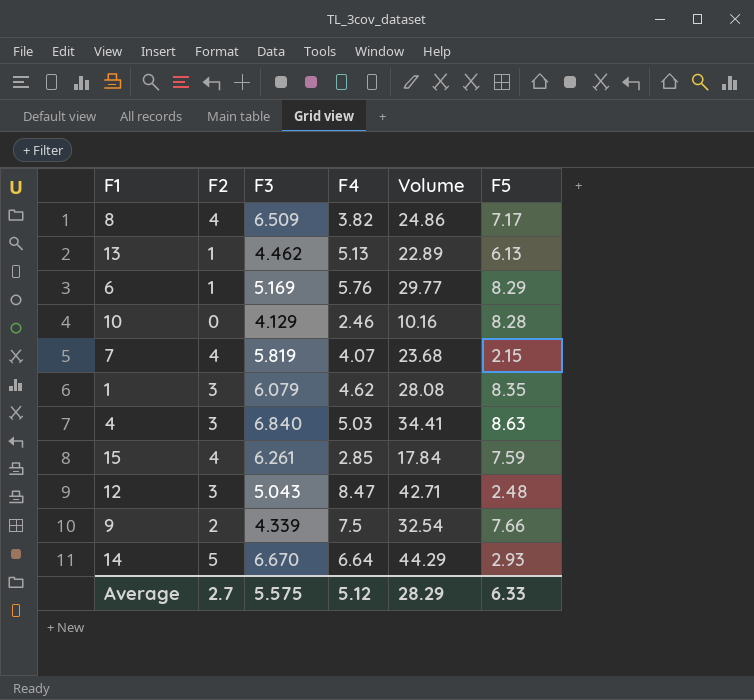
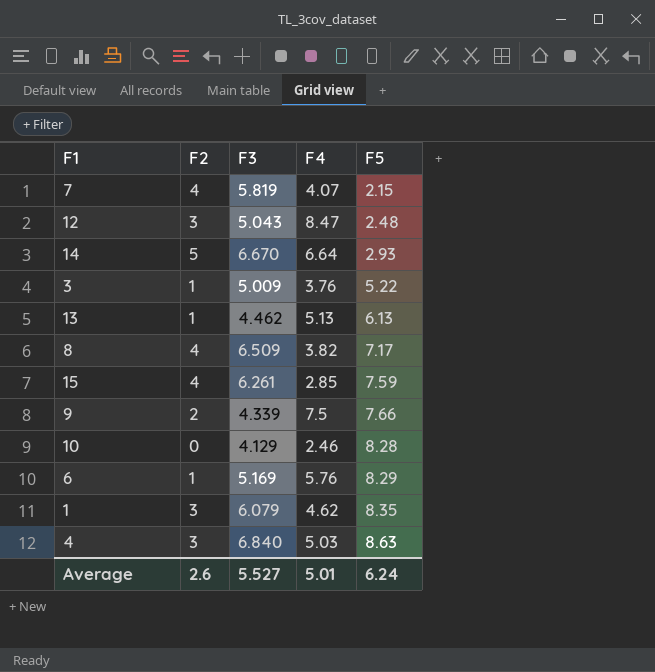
row order: none -> F5 ascending
column Volume | formula: [F3] * [F4] -> none
row 3: none -> 1 | 5.009 | 3.76 | 5.22
Average | F2: 2.7 -> 2.6
Average | F3: 5.575 -> 5.527
Average | F4: 5.12 -> 5.01
Average | F5: 6.33 -> 6.24

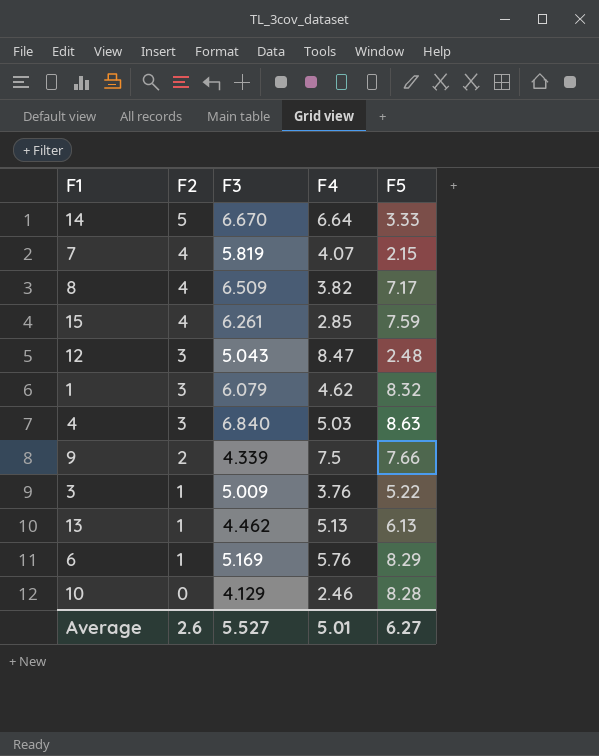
row order: F5 ascending -> F2 descending
14 | F5: 2.93 -> 3.33
1 | F5: 8.35 -> 8.32
Average | F5: 6.24 -> 6.27

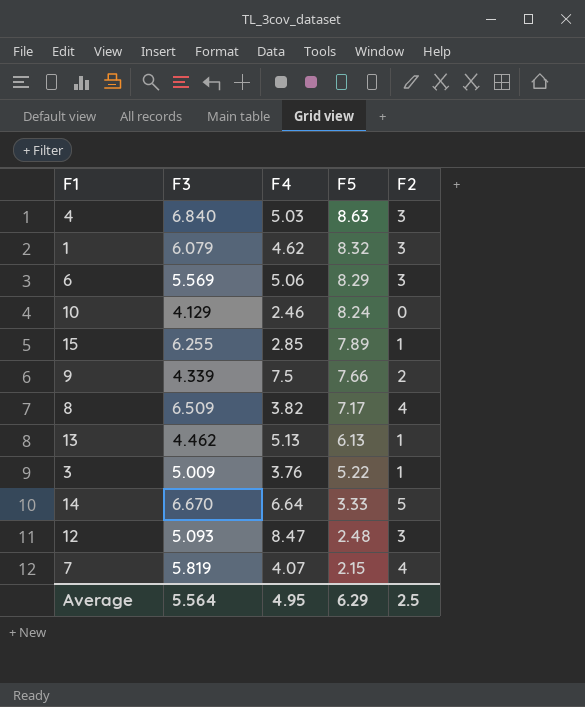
row order: F2 descending -> F5 descending
column F2 | position: 2 -> 5
6 | F3: 5.169 -> 5.569
6 | F4: 5.76 -> 5.06
6 | F2: 1 -> 3
10 | F5: 8.28 -> 8.24
15 | F3: 6.261 -> 6.255
15 | F5: 7.59 -> 7.89
15 | F2: 4 -> 1
12 | F3: 5.043 -> 5.093
Average | F3: 5.527 -> 5.564
Average | F4: 5.01 -> 4.95
Average | F5: 6.27 -> 6.29
Average | F2: 2.6 -> 2.5

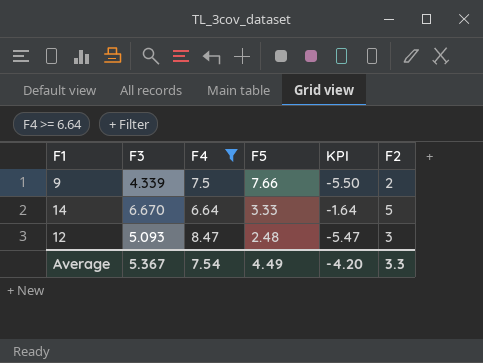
filter: none -> F4 >= 6.64
column KPI | formula: none -> [F2] - [F4]
Average | F3: 5.564 -> 5.367
Average | F4: 4.95 -> 7.54
Average | F5: 6.29 -> 4.49
Average | F2: 2.5 -> 3.3

